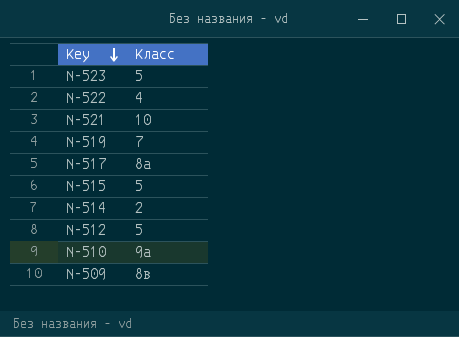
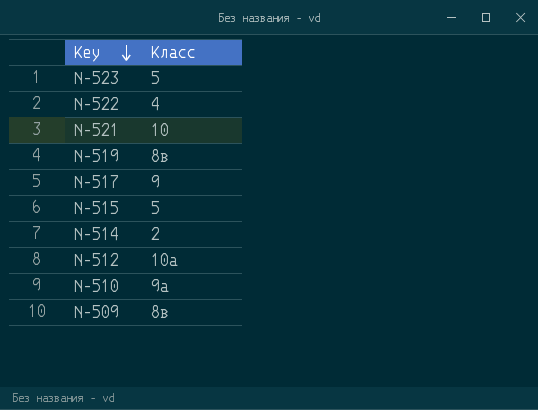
N-519 | Класс: 7 -> 8в
N-517 | Класс: 8а -> 9
N-512 | Класс: 5 -> 10а

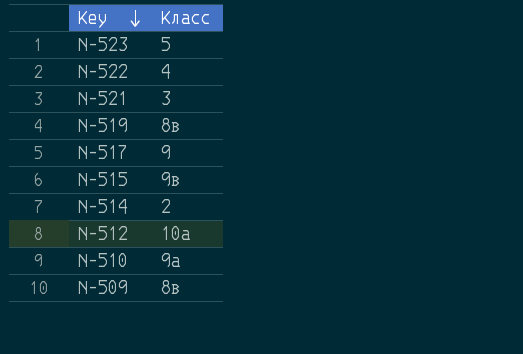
N-521 | Класс: 10 -> 3
N-515 | Класс: 5 -> 9в

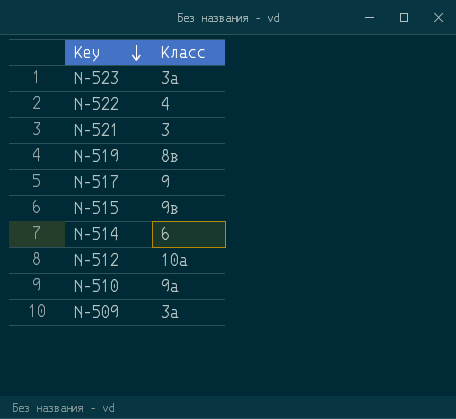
N-523 | Класс: 5 -> 3а
N-514 | Класс: 2 -> 6
N-509 | Класс: 8в -> 3а

